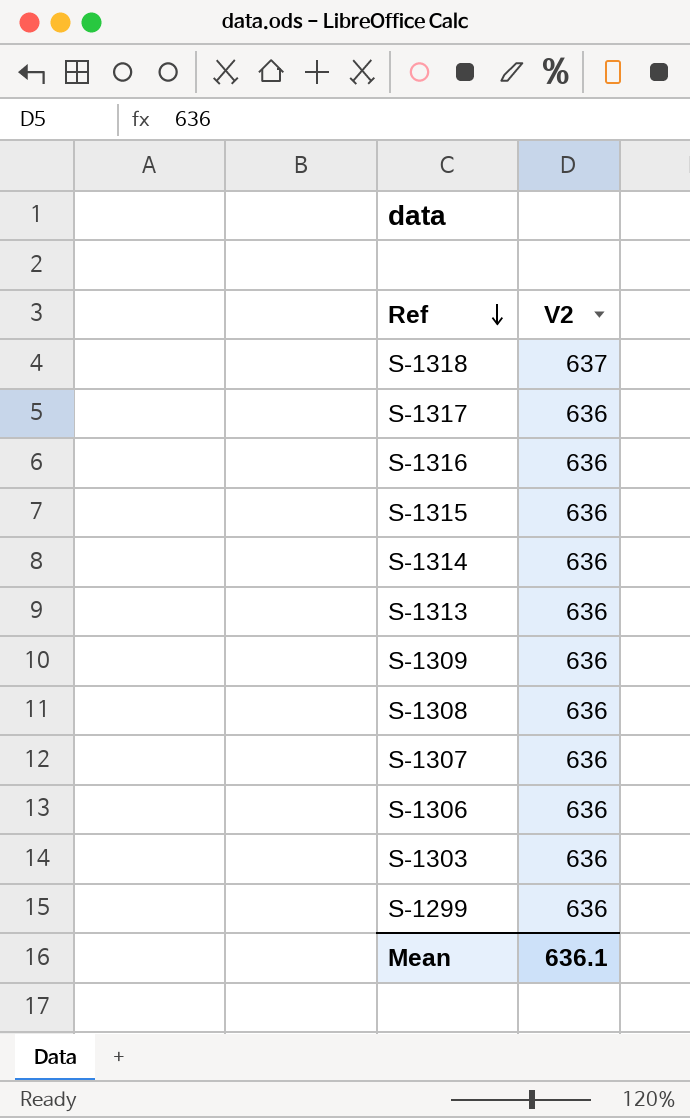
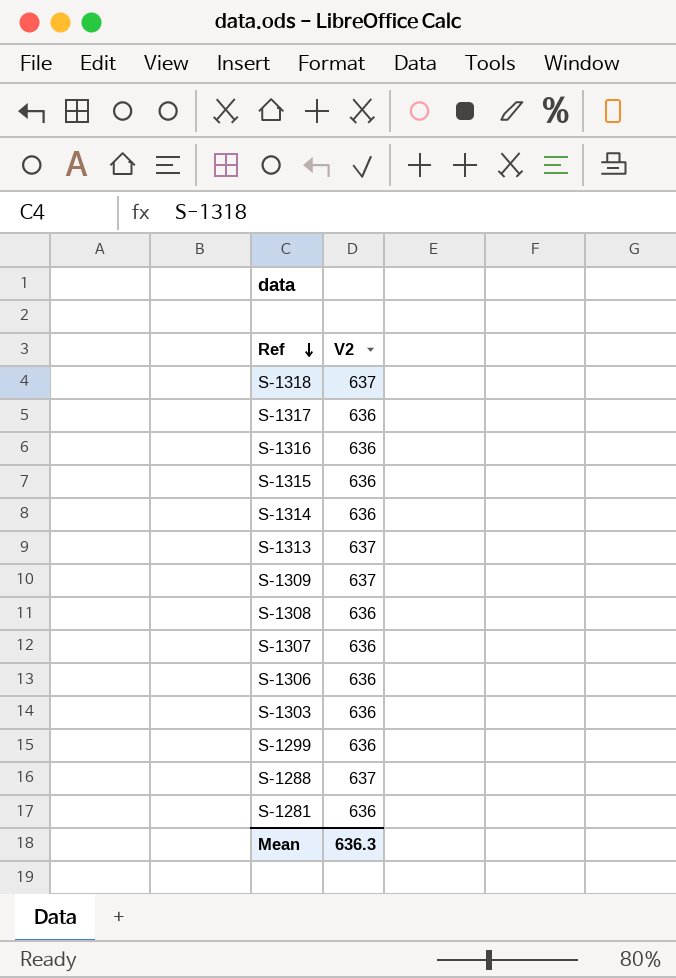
S-1313 | V2: 636 -> 637
S-1309 | V2: 636 -> 637
row S-1288: none -> 637
row S-1281: none -> 636
Mean | V2: 636.1 -> 636.3

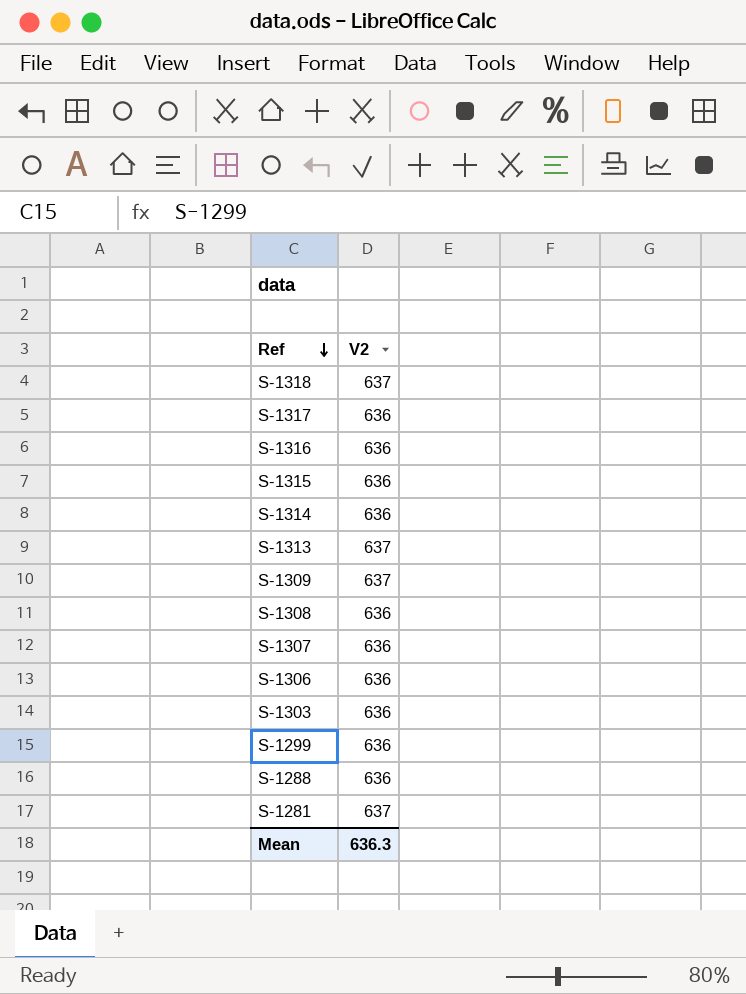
S-1288 | V2: 637 -> 636
S-1281 | V2: 636 -> 637

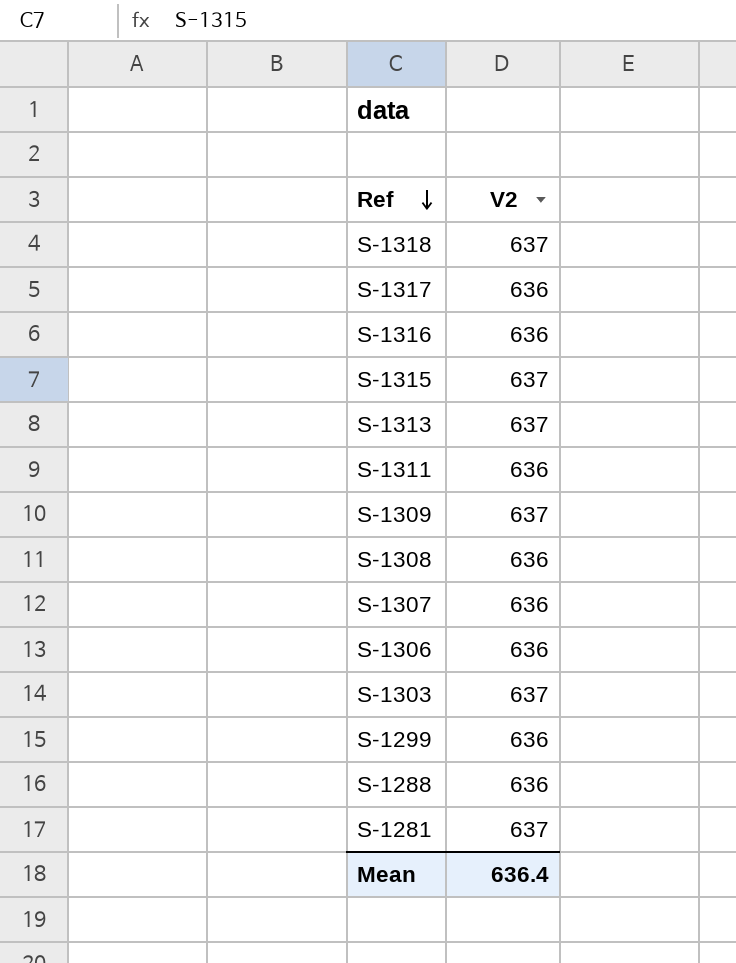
row S-1314: 636 -> none
S-1315 | V2: 636 -> 637
row S-1311: none -> 636
S-1303 | V2: 636 -> 637
Mean | V2: 636.3 -> 636.4

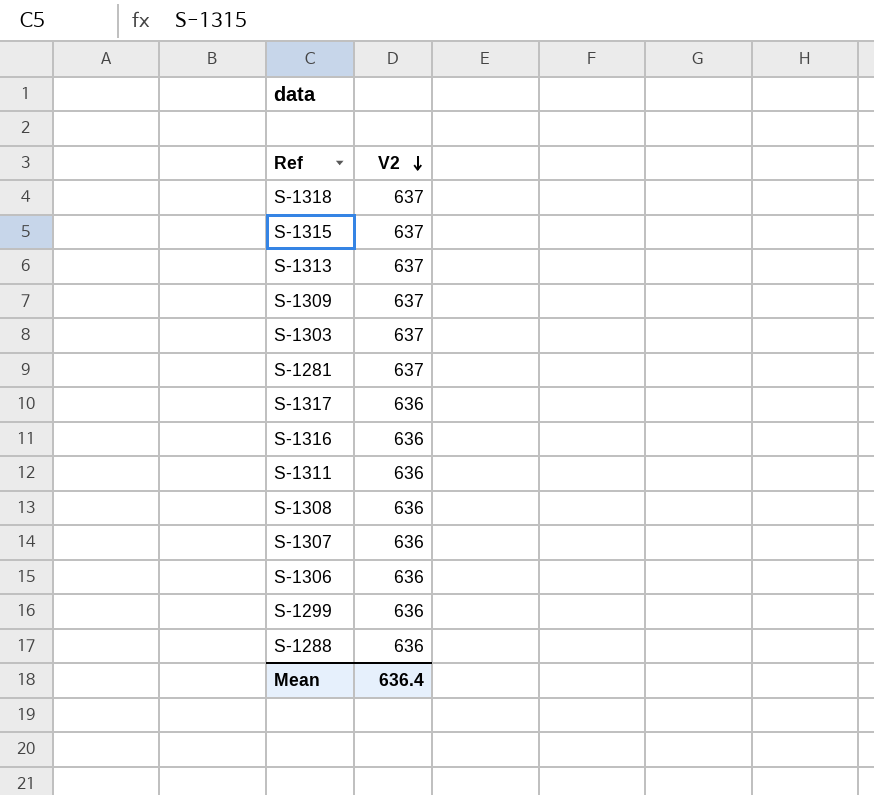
row order: Ref descending -> V2 descending

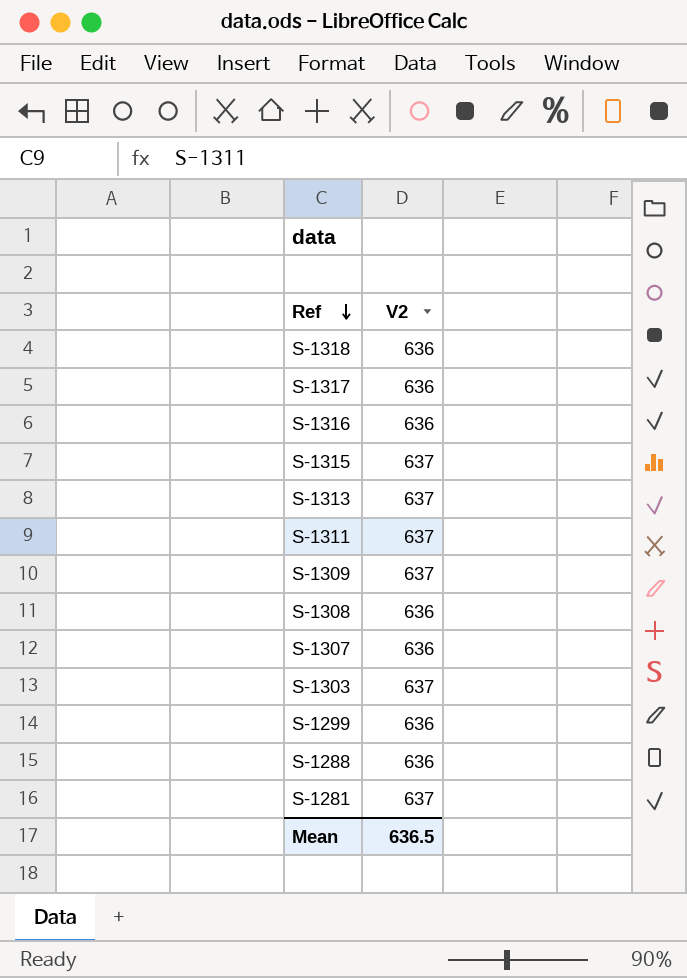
row order: V2 descending -> Ref descending
row S-1306: 636 -> none
S-1318 | V2: 637 -> 636
S-1311 | V2: 636 -> 637
Mean | V2: 636.4 -> 636.5

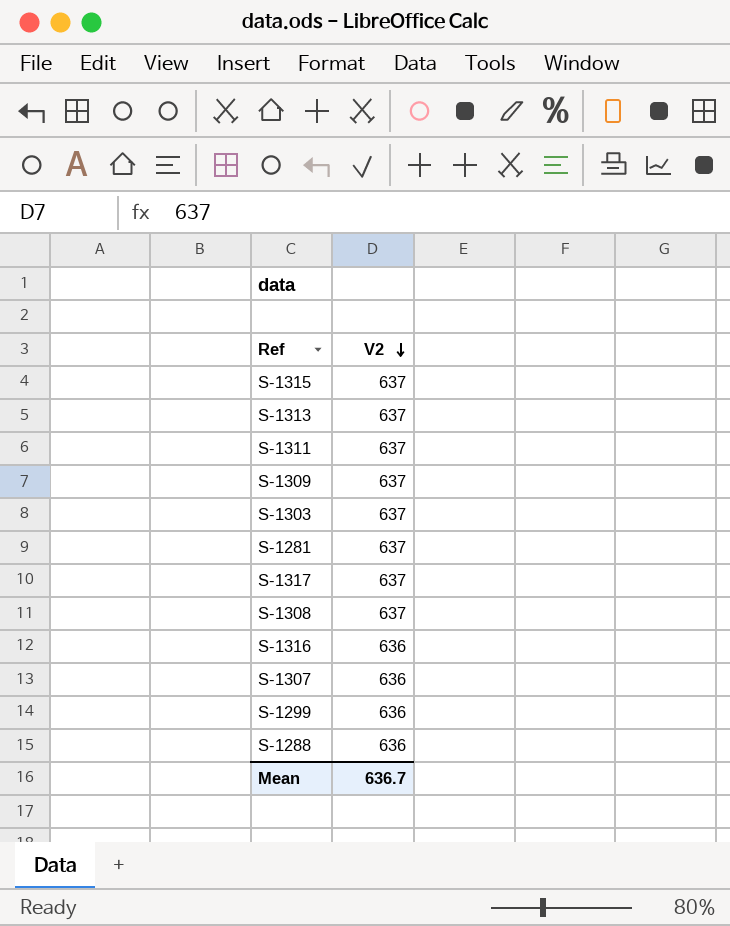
row order: Ref descending -> V2 descending
row S-1318: 636 -> none
S-1317 | V2: 636 -> 637
S-1308 | V2: 636 -> 637
Mean | V2: 636.5 -> 636.7

